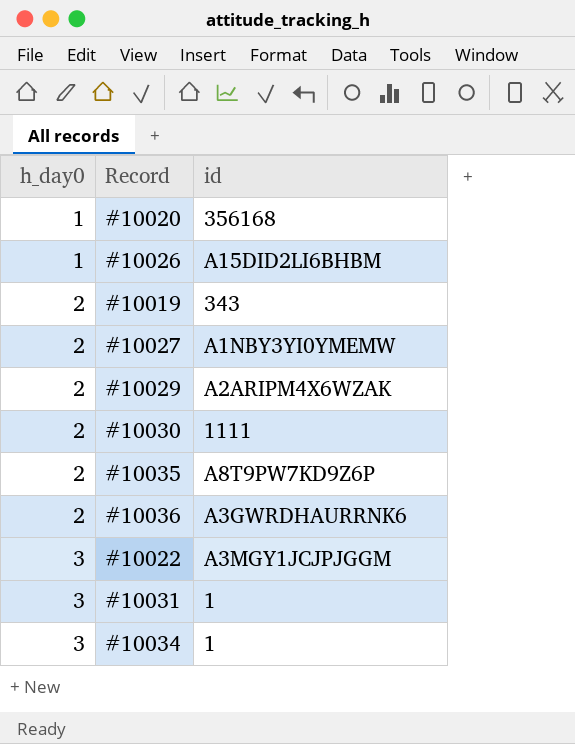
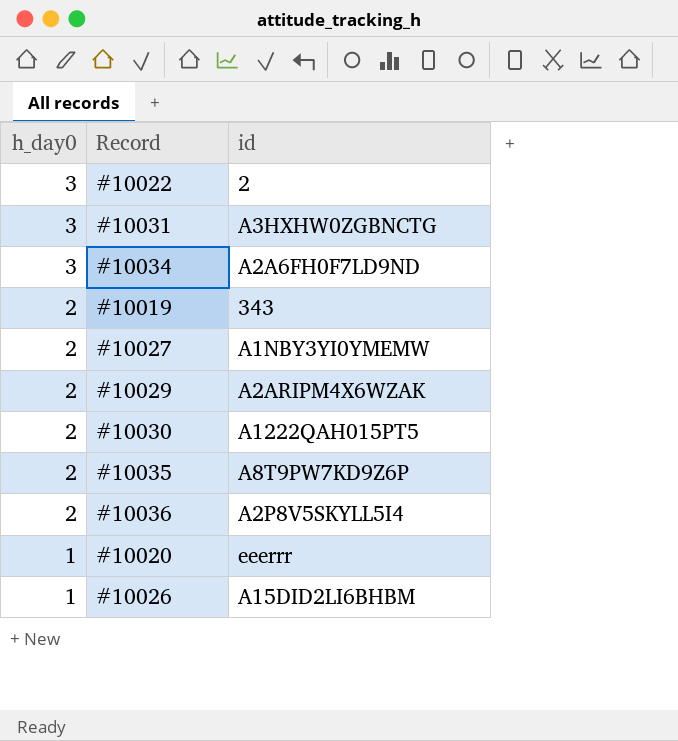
row order: h_day0 ascending -> h_day0 descending
#10022 | id: A3MGY1JCJPJGGM -> 2
#10031 | id: 1 -> A3HXHW0ZGBNCTG
#10034 | id: 1 -> A2A6FH0F7LD9ND
#10030 | id: 1111 -> A1222QAH015PT5
#10036 | id: A3GWRDHAURRNK6 -> A2P8V5SKYLL5I4
#10020 | id: 356168 -> eeerrr

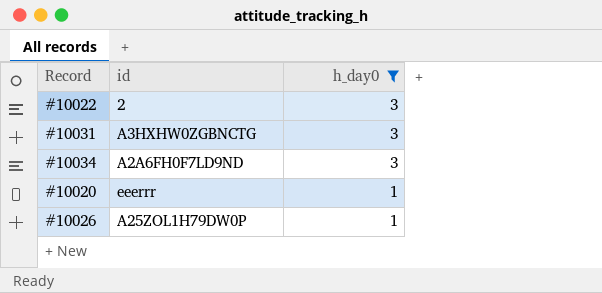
filter: none -> h_day0 != 2
column h_day0 | position: 1 -> 3
#10026 | id: A15DID2LI6BHBM -> A25ZOL1H79DW0P

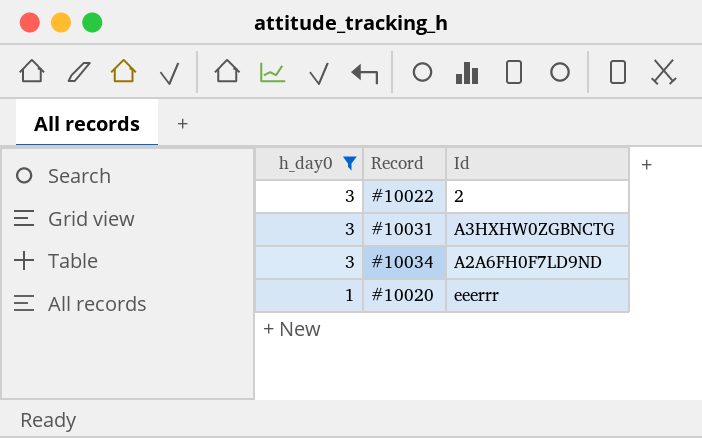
column h_day0 | position: 3 -> 1
column name: id -> Id
row #10026: A25ZOL1H79DW0P | 1 -> none

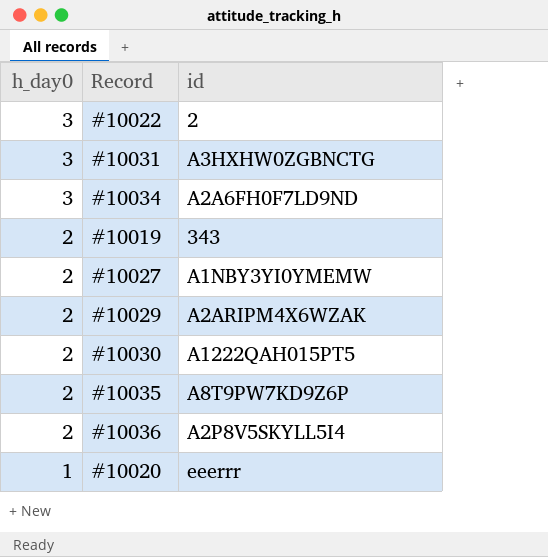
filter: h_day0 != 2 -> none
column name: Id -> id

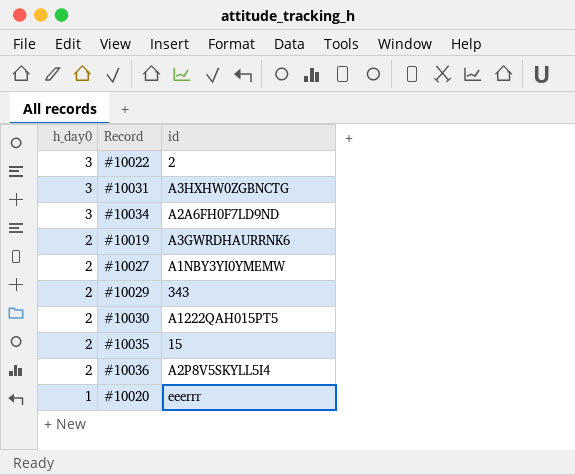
#10019 | id: 343 -> A3GWRDHAURRNK6
#10029 | id: A2ARIPM4X6WZAK -> 343
#10035 | id: A8T9PW7KD9Z6P -> 15

